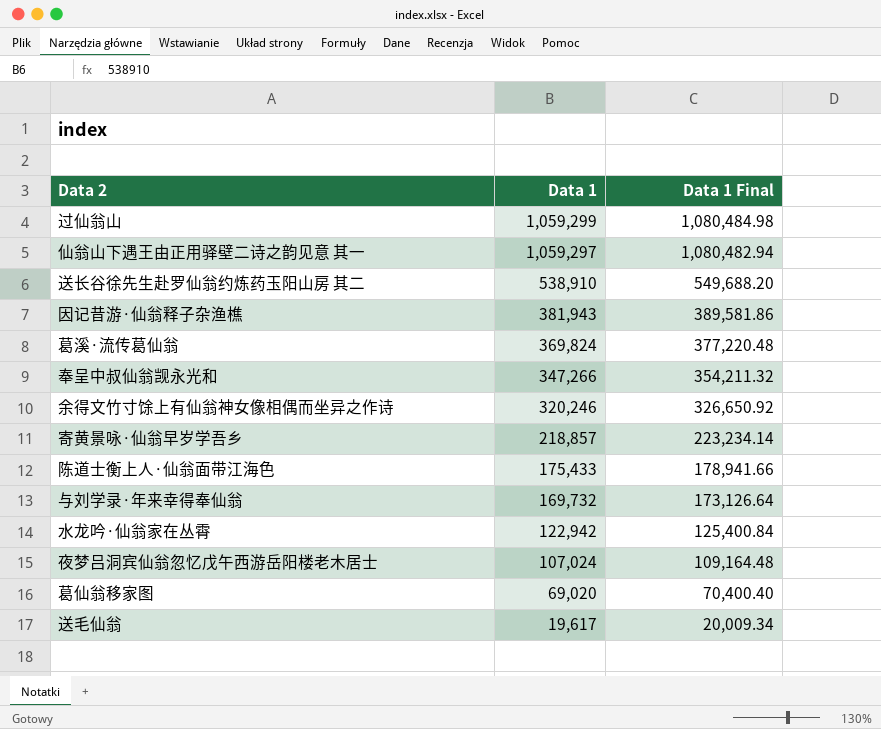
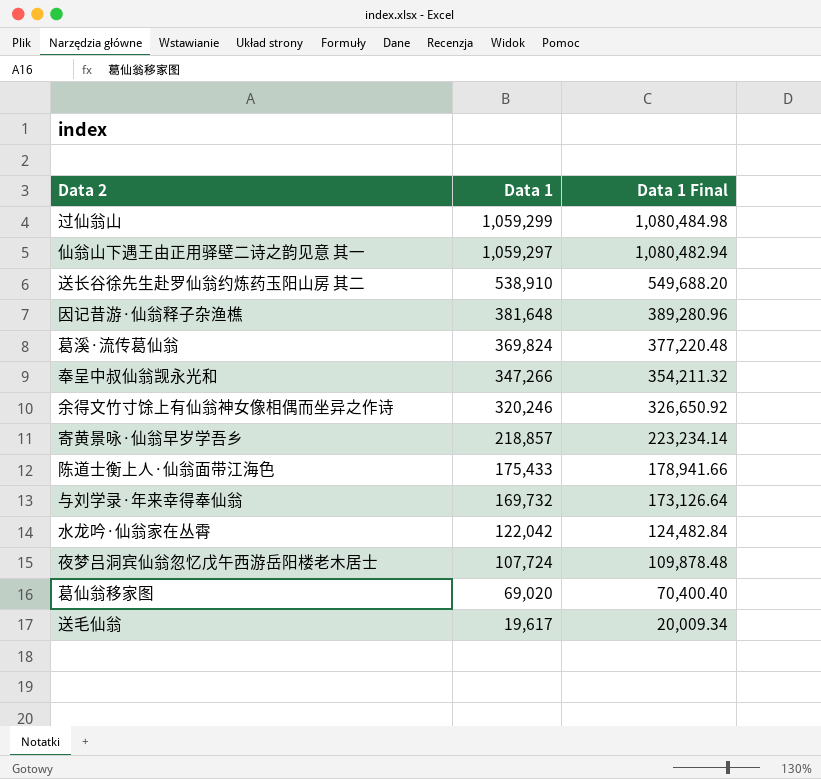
因记昔游·仙翁释子杂渔樵 | Data 1: 381,943 -> 381,648
因记昔游·仙翁释子杂渔樵 | Data 1 Final: 389,581.86 -> 389,280.96
水龙吟·仙翁家在丛霄 | Data 1: 122,942 -> 122,042
水龙吟·仙翁家在丛霄 | Data 1 Final: 125,400.84 -> 124,482.84
夜梦吕洞宾仙翁忽忆戊午西游岳阳楼老木居士 | Data 1: 107,024 -> 107,724
夜梦吕洞宾仙翁忽忆戊午西游岳阳楼老木居士 | Data 1 Final: 109,164.48 -> 109,878.48

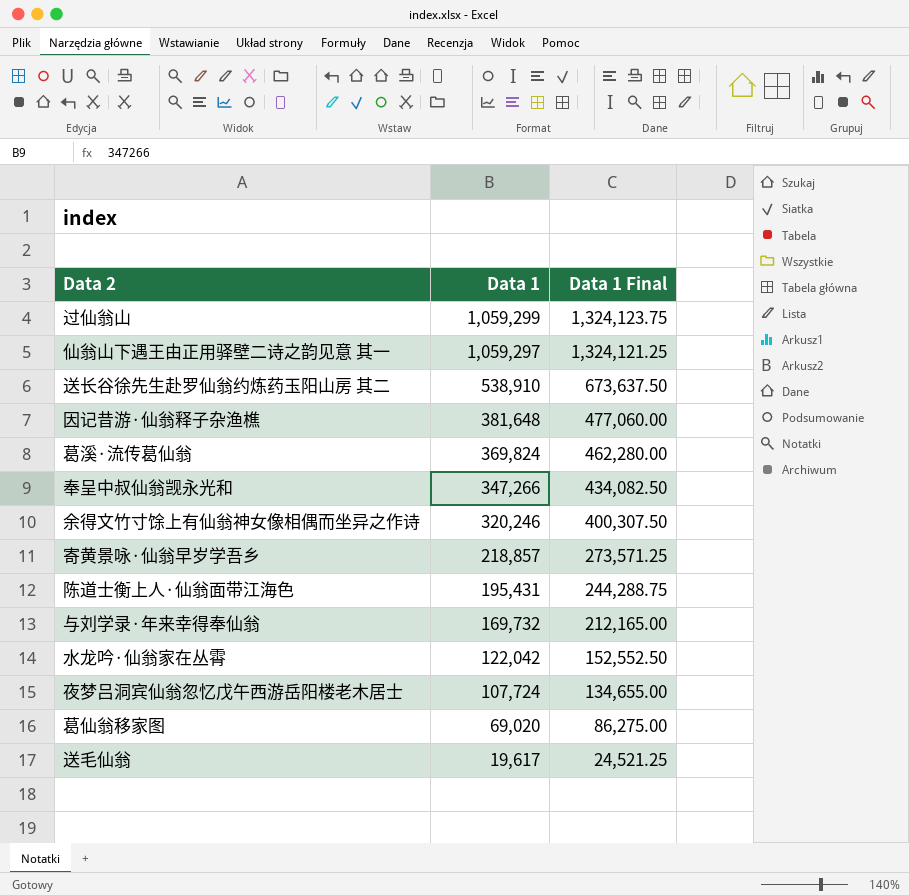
column Data 1 Final | formula: [Data 1] * 1.02 -> [Data 1] * 1.25
陈道士衡上人·仙翁面带江海色 | Data 1: 175,433 -> 195,431

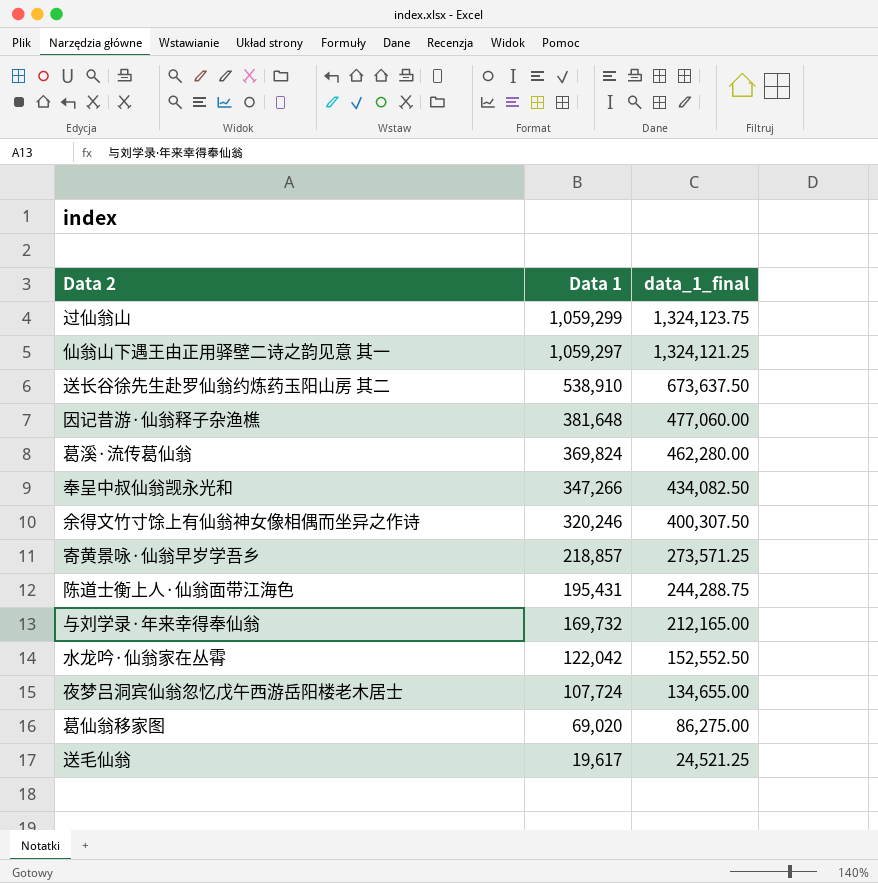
column name: Data 1 Final -> data_1_final

